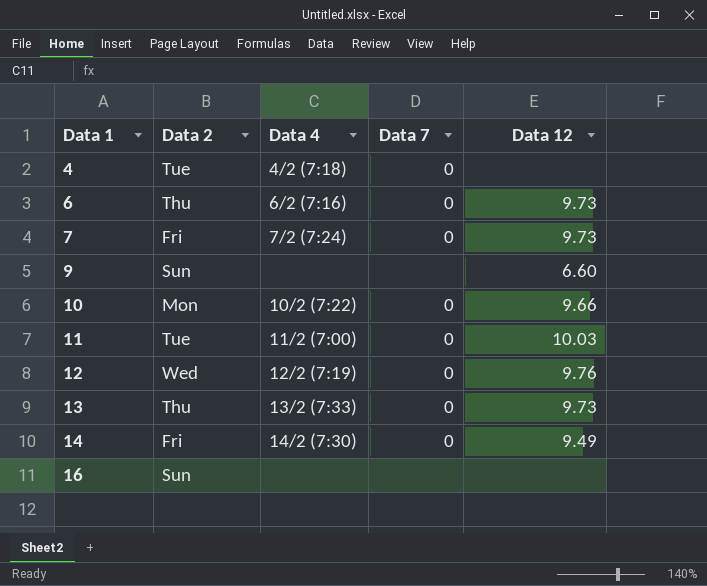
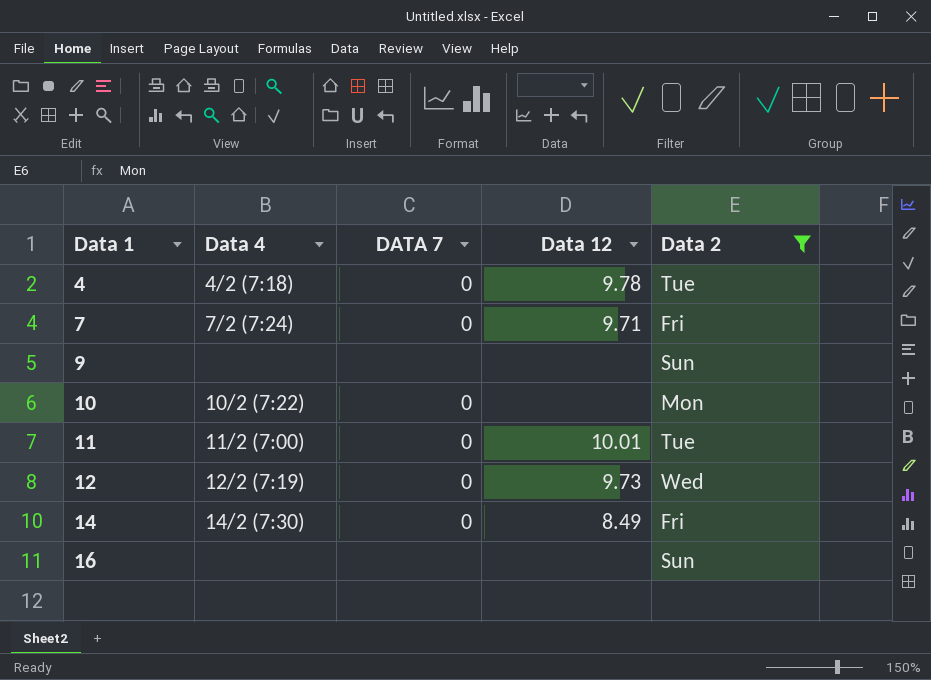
filter: none -> Data 2 != Thu
column name: Data 7 -> DATA 7
column Data 2 | position: 2 -> 5
4 | Data 12: none -> 9.78
7 | Data 12: 9.73 -> 9.71
9 | Data 12: 6.60 -> none
10 | Data 12: 9.66 -> none
11 | Data 12: 10.03 -> 10.01
12 | Data 12: 9.76 -> 9.73
14 | Data 12: 9.49 -> 8.49

